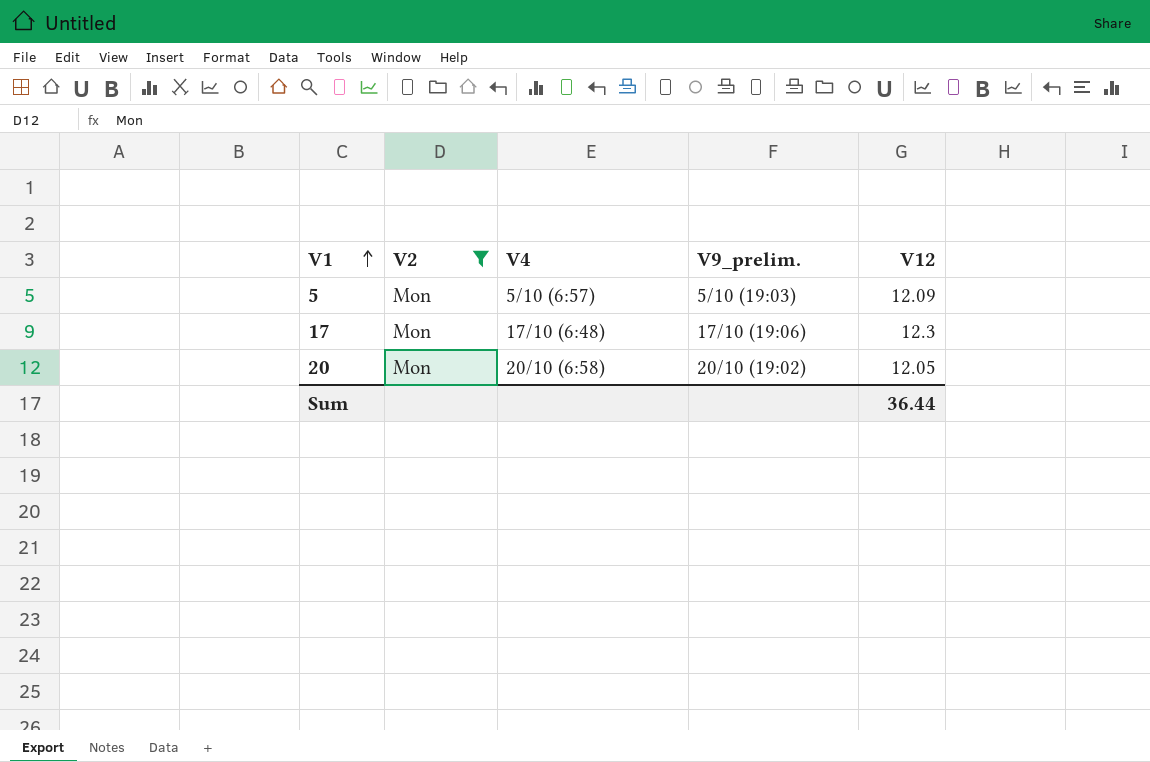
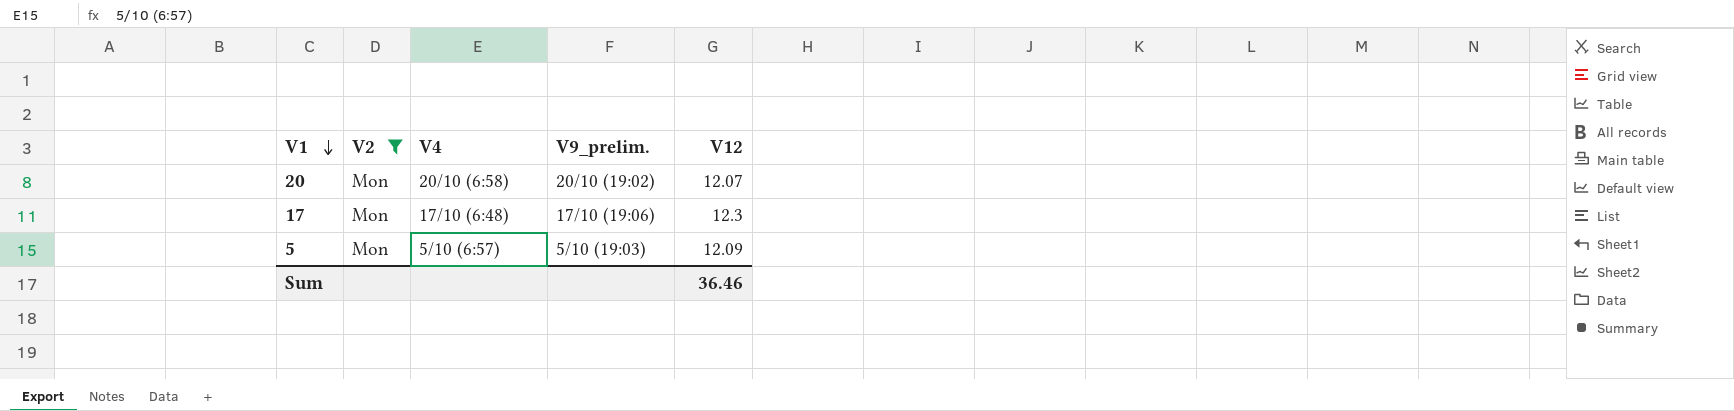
row order: V1 ascending -> V1 descending
20 | V12: 12.05 -> 12.07
Sum | V12: 36.44 -> 36.46

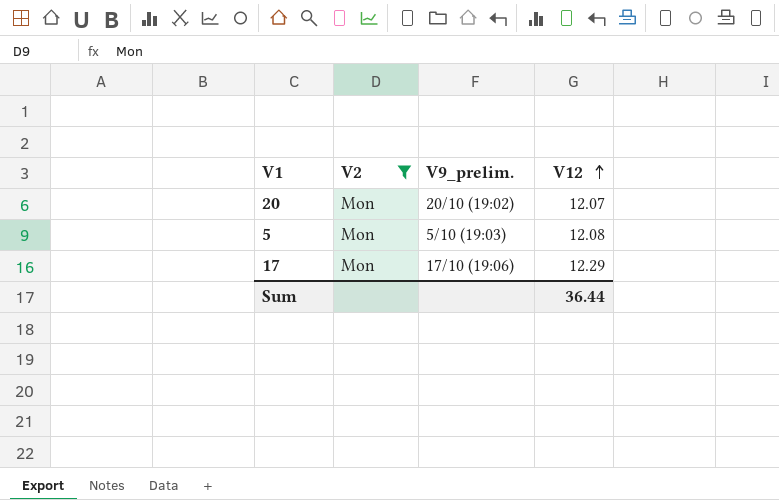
row order: V1 descending -> V12 ascending
column V4 | position: 3 -> none
5 | V12: 12.09 -> 12.08
17 | V12: 12.3 -> 12.29
Sum | V12: 36.46 -> 36.44

